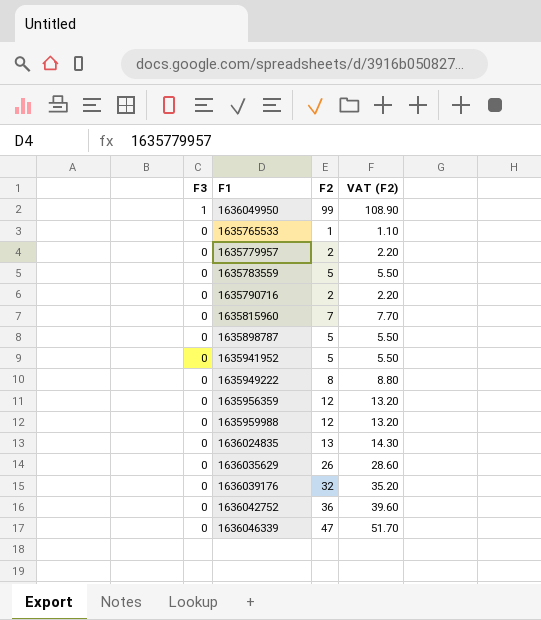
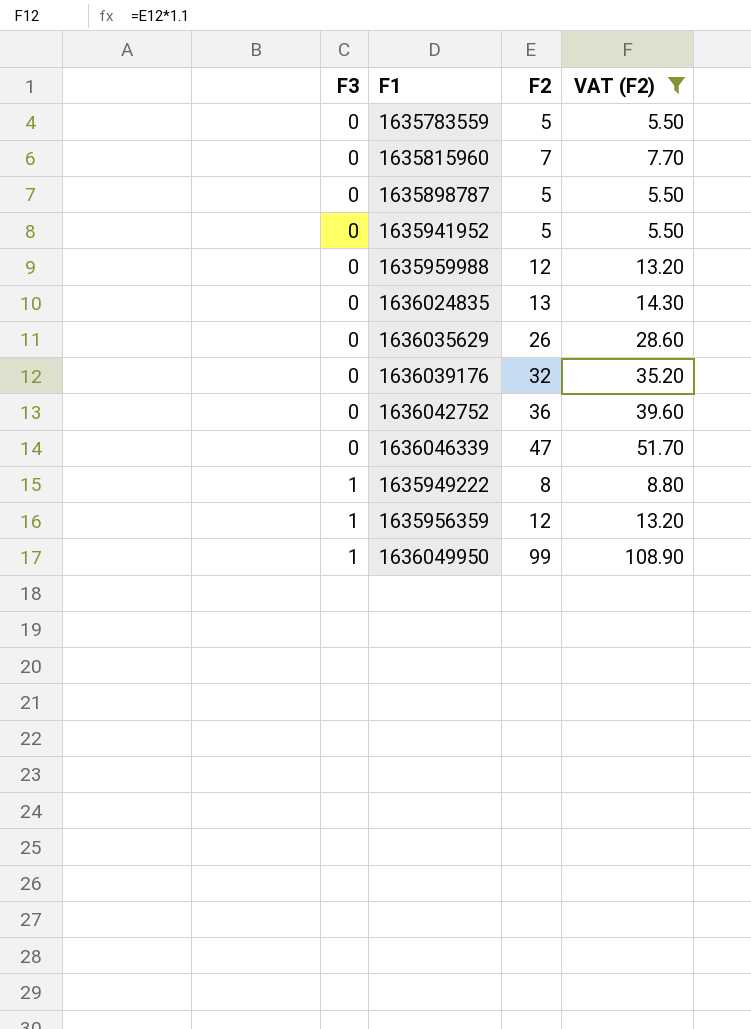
filter: none -> VAT (F2) >= 5.50
row order: F3 descending -> F3 ascending
1635949222 | F3: 0 -> 1
1635956359 | F3: 0 -> 1

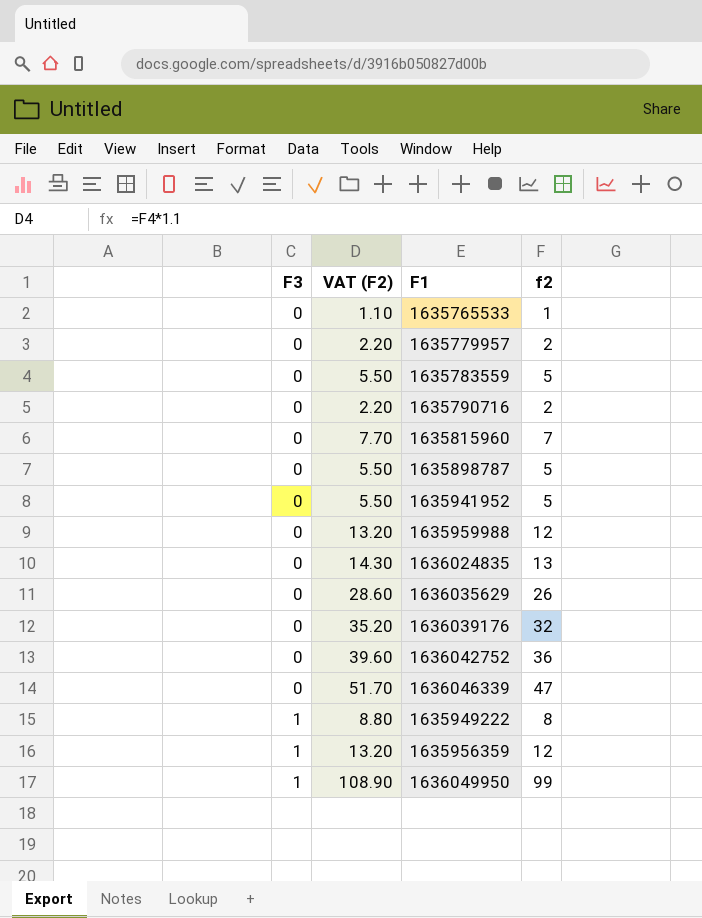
filter: VAT (F2) >= 5.50 -> none
column VAT (F2) | position: 4 -> 2
column name: F2 -> f2

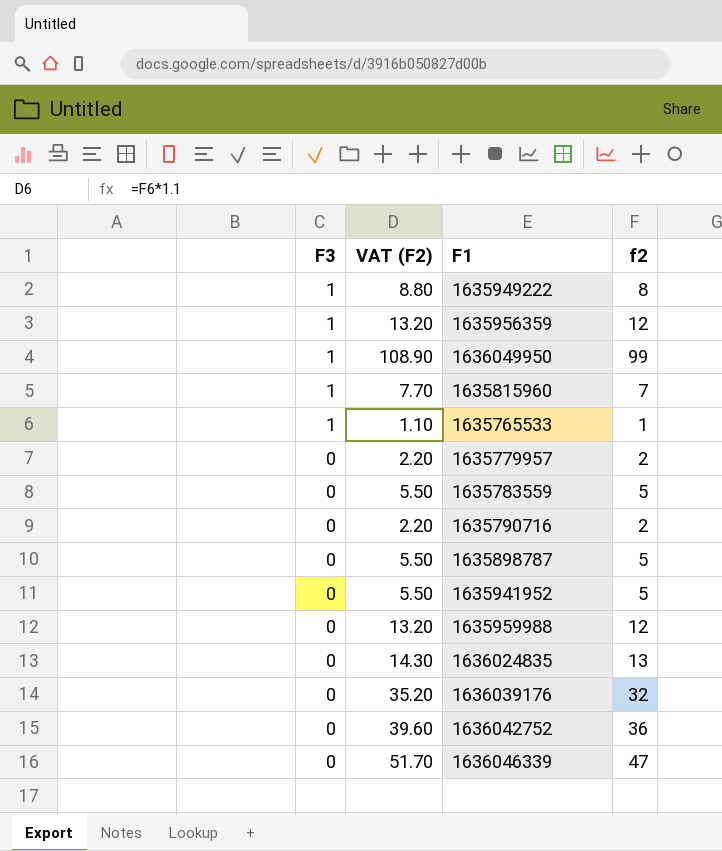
row order: F3 ascending -> F3 descending
row 1636035629: 0 | 28.60 | 26 -> none
1635815960 | F3: 0 -> 1
1635765533 | F3: 0 -> 1

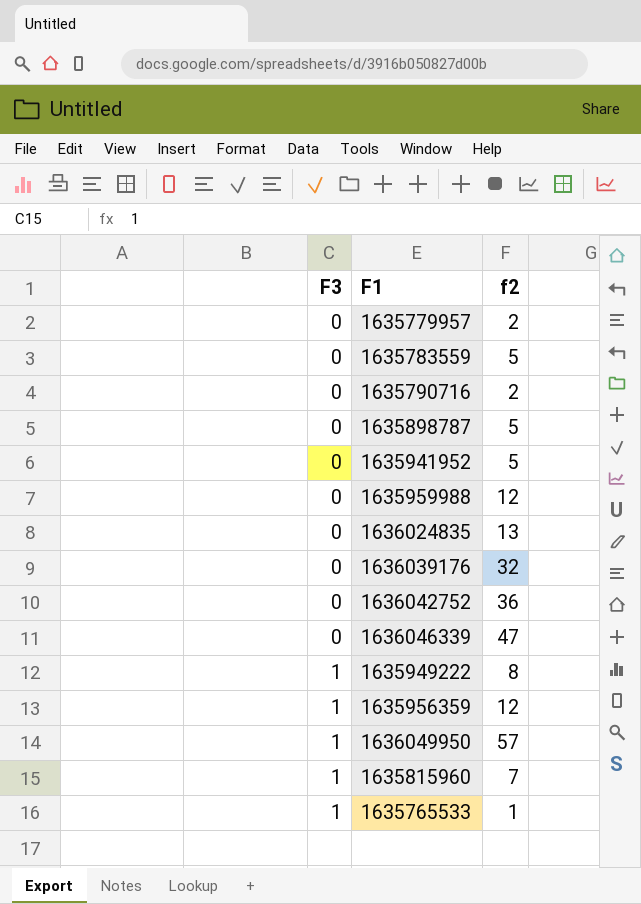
row order: F3 descending -> F3 ascending
column VAT (F2) | formula: [f2] * 1.1 -> none
1636049950 | f2: 99 -> 57

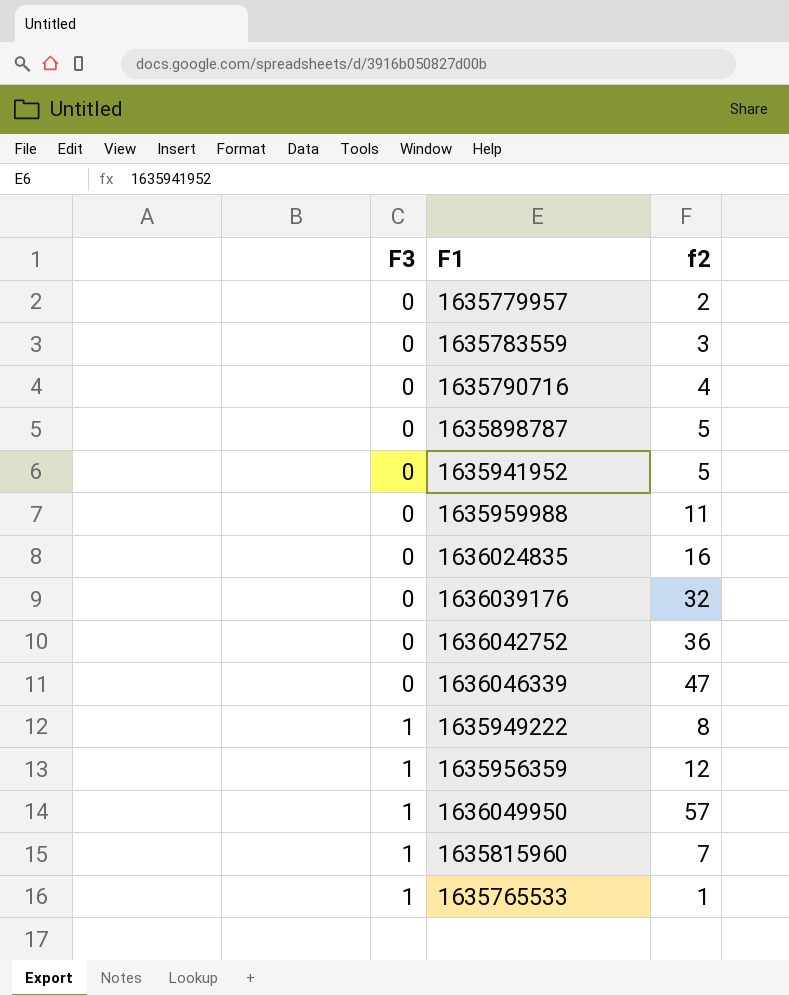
1635783559 | f2: 5 -> 3
1635790716 | f2: 2 -> 4
1635959988 | f2: 12 -> 11
1636024835 | f2: 13 -> 16

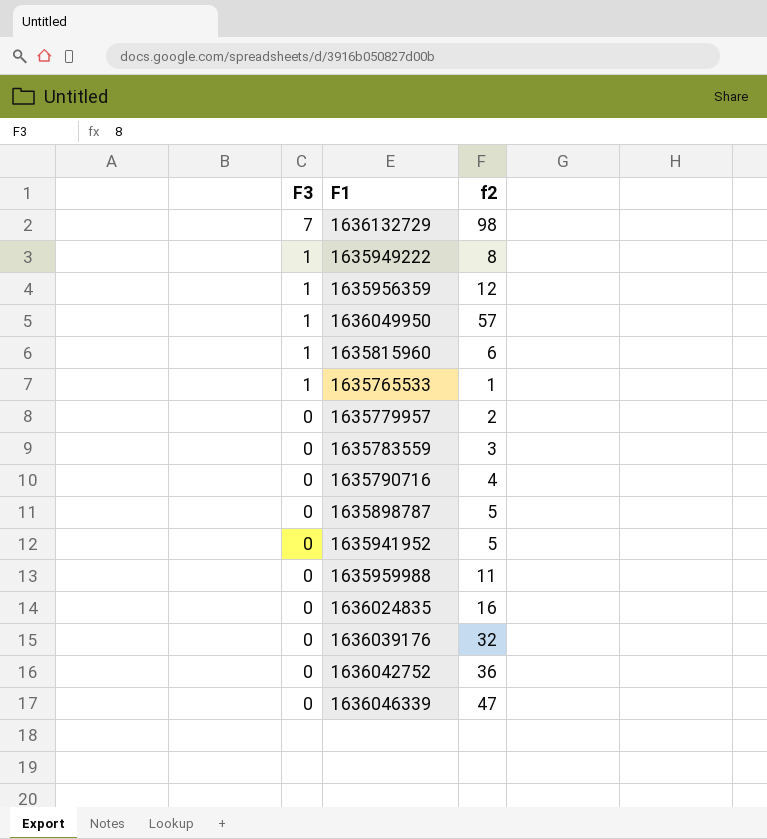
row order: F3 ascending -> F3 descending
row 1636132729: none -> 7 | 98
1635815960 | f2: 7 -> 6

